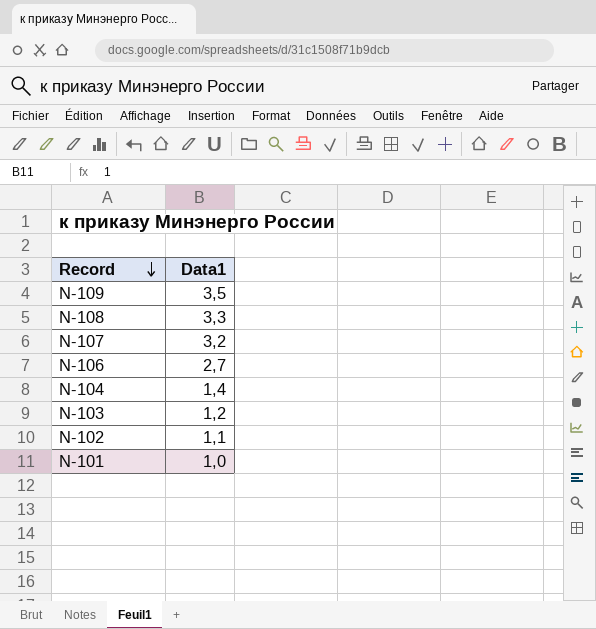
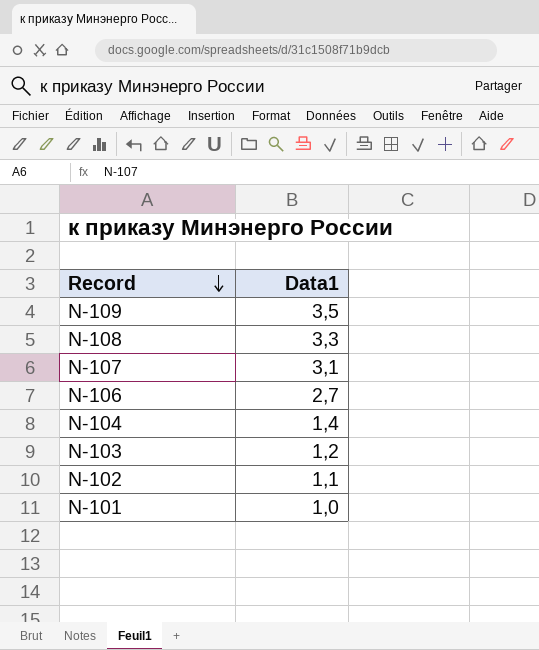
N-107 | Data1: 3,2 -> 3,1

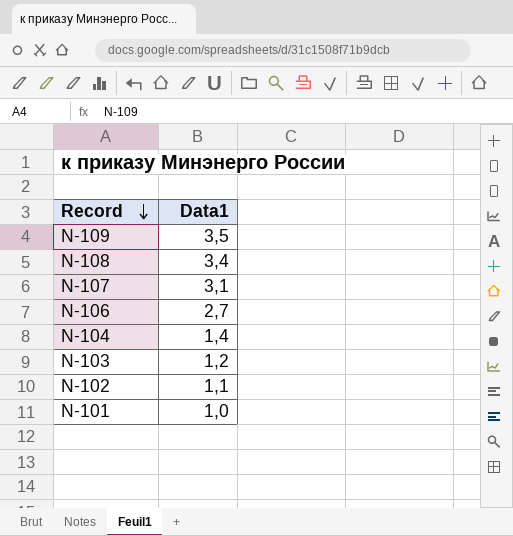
N-108 | Data1: 3,3 -> 3,4

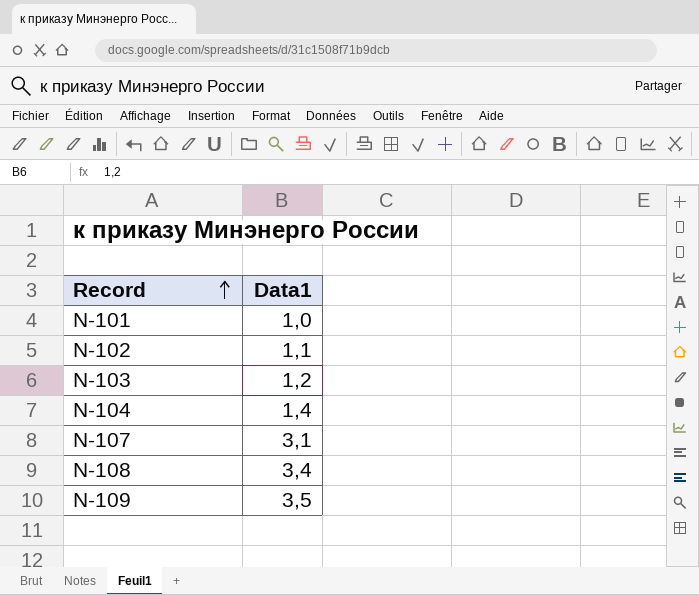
row order: Record descending -> Record ascending
row N-106: 2,7 -> none

